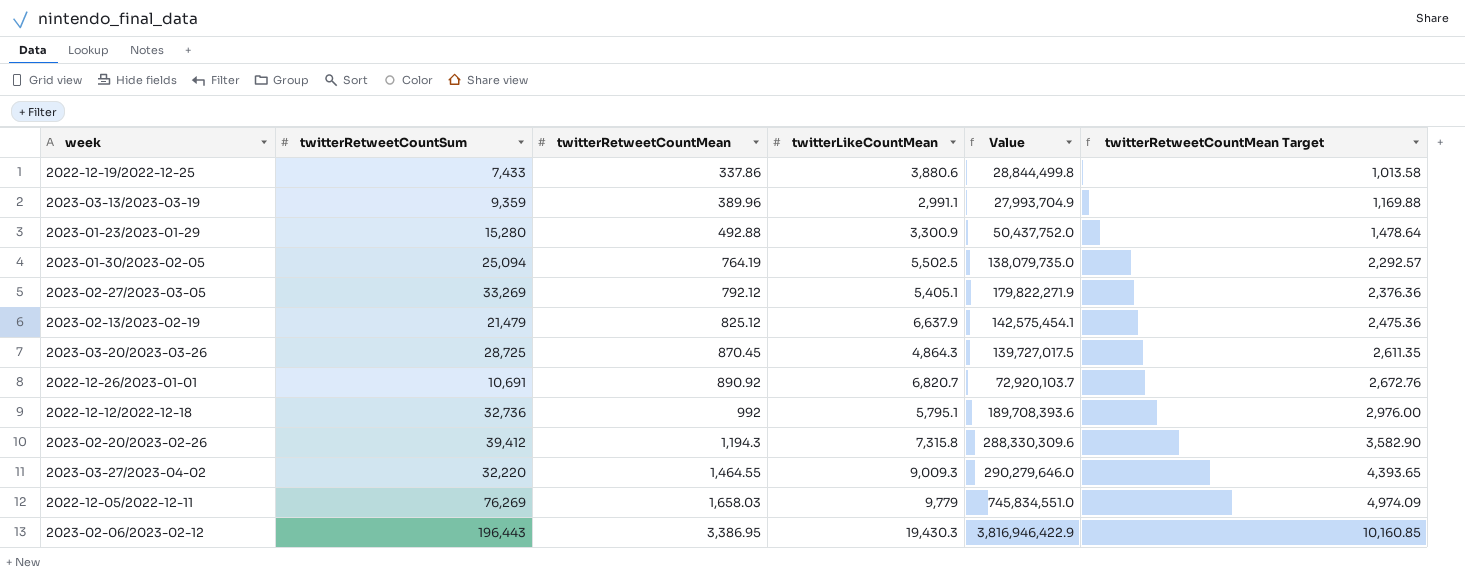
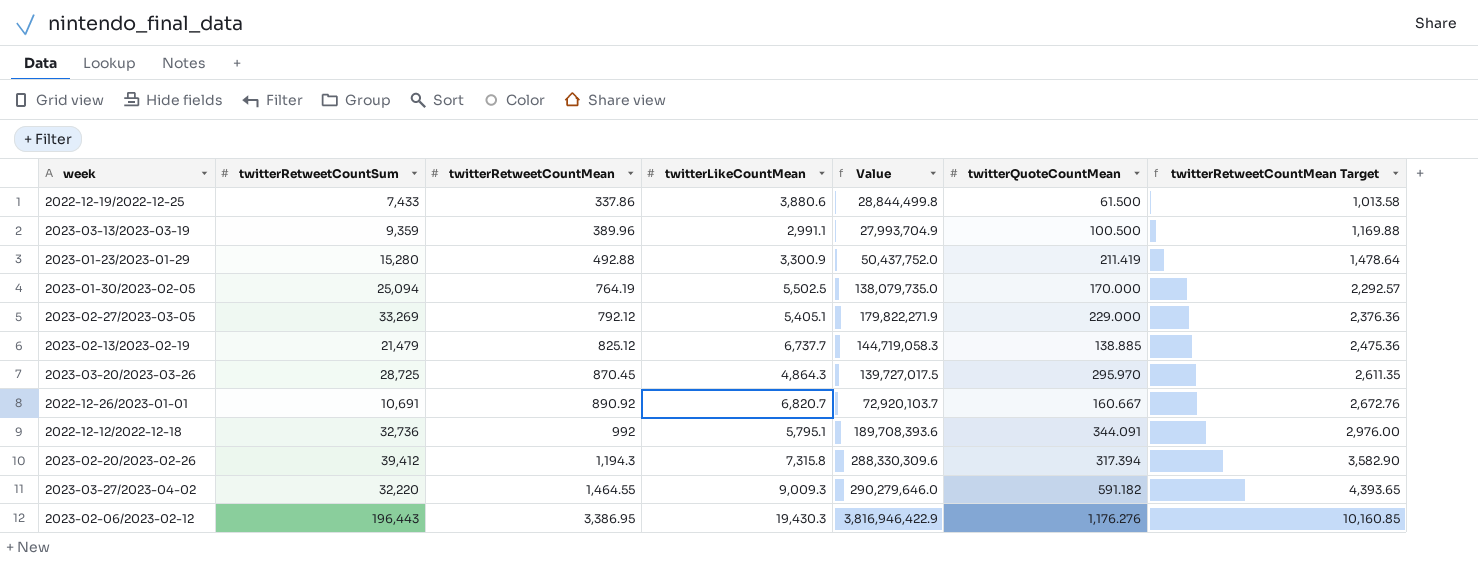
column twitterQuoteCountMean | position: none -> 6
row 2022-12-05/2022-12-11: 76,269 | 1,658.03 | 9,779 | 745,834,551.0 | 4,974.09 -> none
2023-02-13/2023-02-19 | twitterLikeCountMean: 6,637.9 -> 6,737.7
2023-02-13/2023-02-19 | Value: 142,575,454.1 -> 144,719,058.3

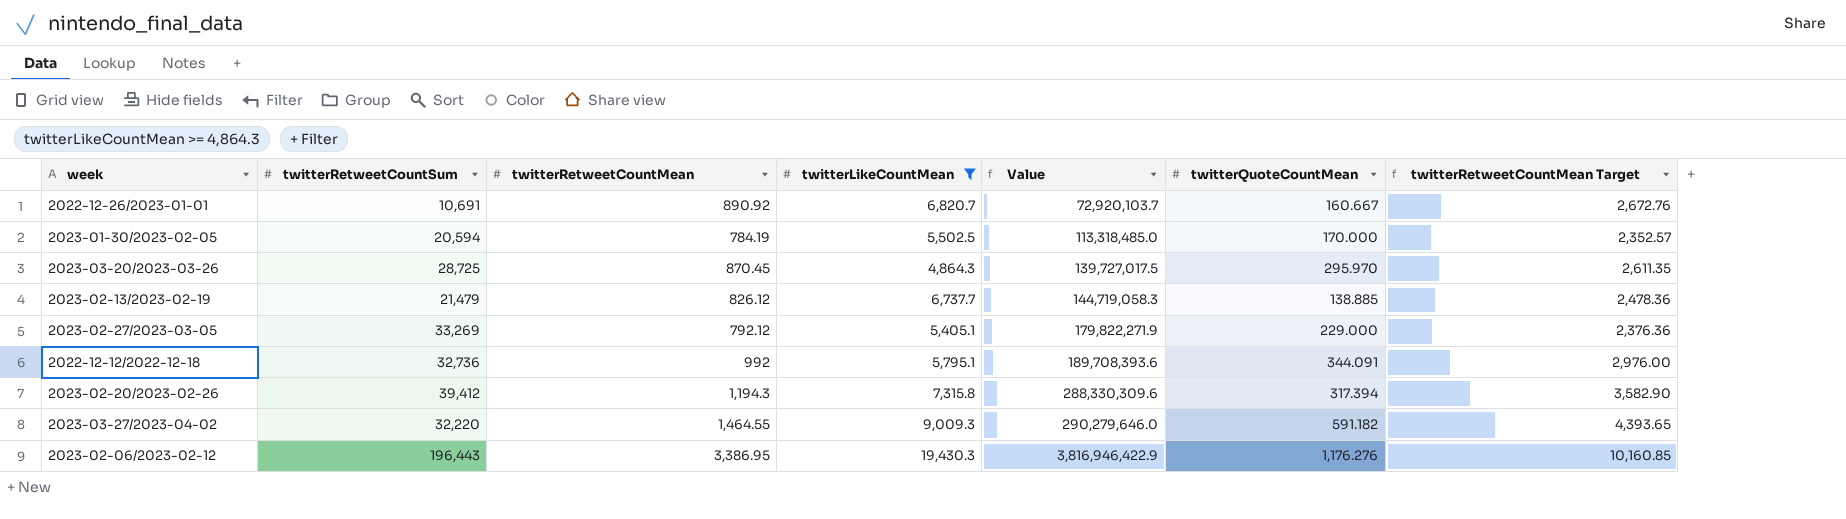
filter: none -> twitterLikeCountMean >= 4,864.3
row order: twitterRetweetCountMean ascending -> Value ascending
2023-01-30/2023-02-05 | twitterRetweetCountSum: 25,094 -> 20,594
2023-01-30/2023-02-05 | twitterRetweetCountMean: 764.19 -> 784.19
2023-01-30/2023-02-05 | Value: 138,079,735.0 -> 113,318,485.0
2023-01-30/2023-02-05 | twitterRetweetCountMean Target: 2,292.57 -> 2,352.57
2023-02-13/2023-02-19 | twitterRetweetCountMean: 825.12 -> 826.12
2023-02-13/2023-02-19 | twitterRetweetCountMean Target: 2,475.36 -> 2,478.36

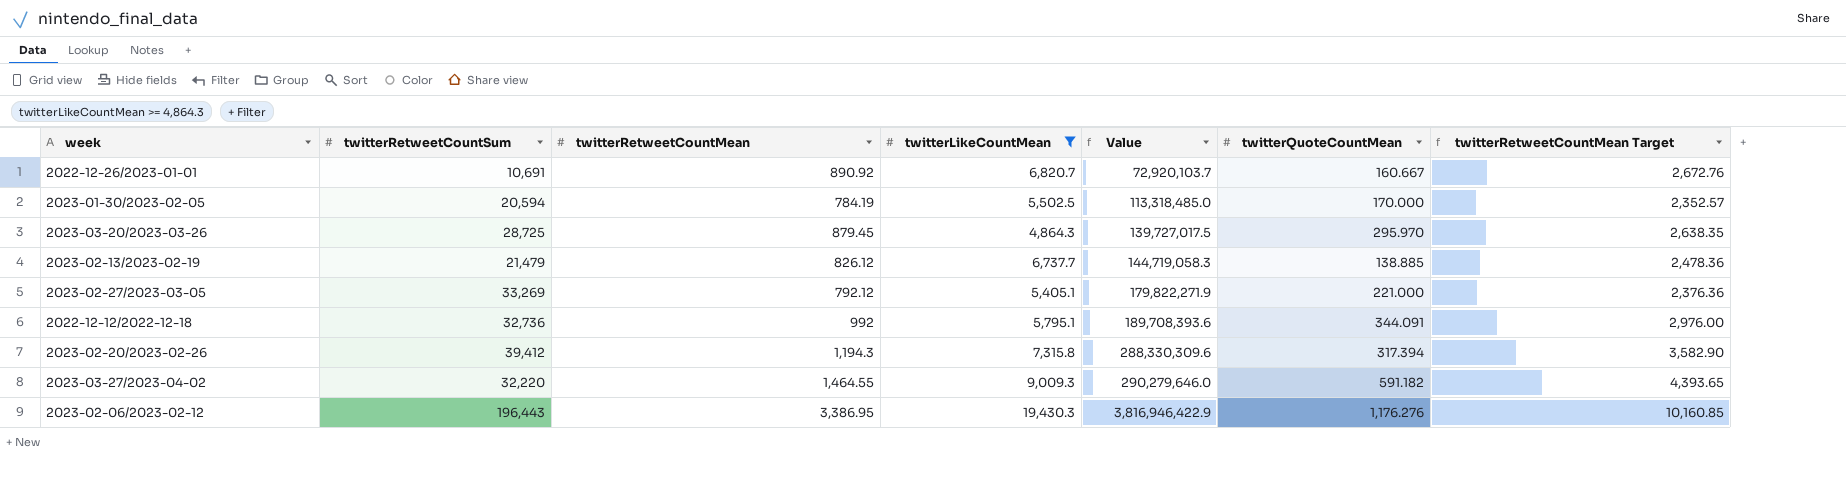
2023-03-20/2023-03-26 | twitterRetweetCountMean: 870.45 -> 879.45
2023-03-20/2023-03-26 | twitterRetweetCountMean Target: 2,611.35 -> 2,638.35
2023-02-27/2023-03-05 | twitterQuoteCountMean: 229.000 -> 221.000

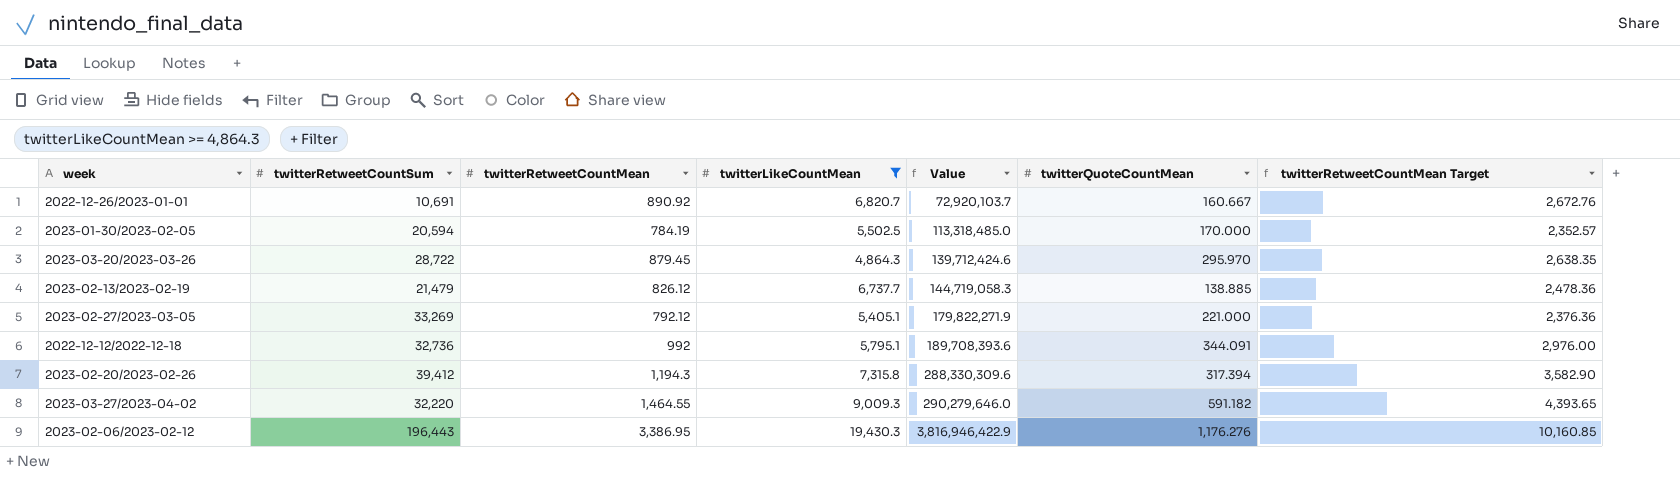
2023-03-20/2023-03-26 | twitterRetweetCountSum: 28,725 -> 28,722
2023-03-20/2023-03-26 | Value: 139,727,017.5 -> 139,712,424.6

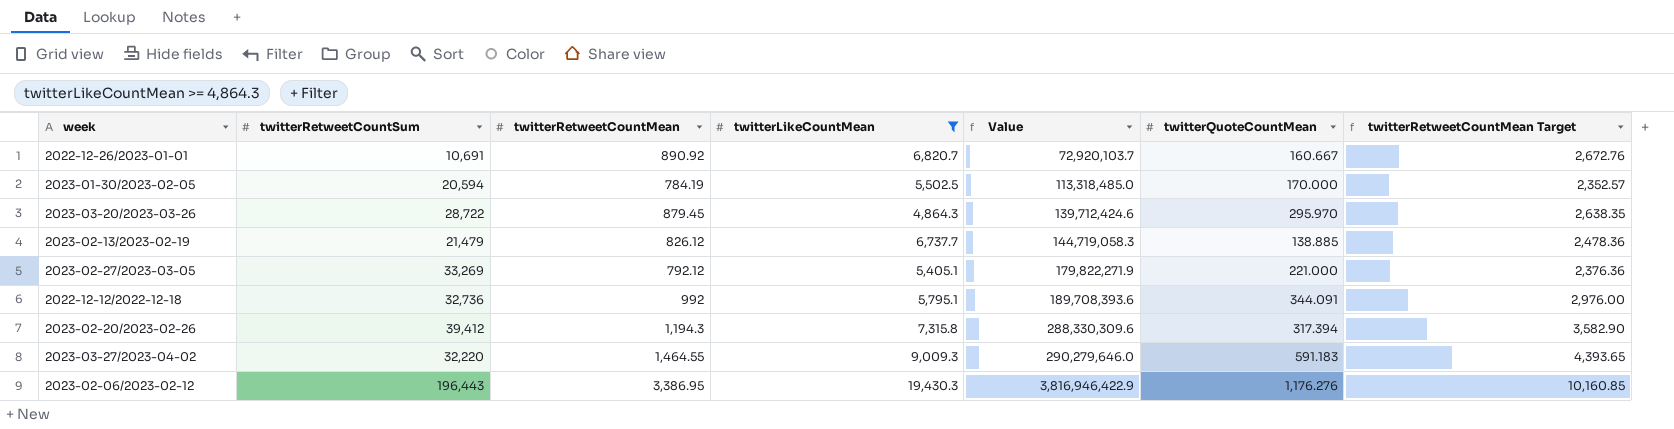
2023-03-27/2023-04-02 | twitterQuoteCountMean: 591.182 -> 591.183

